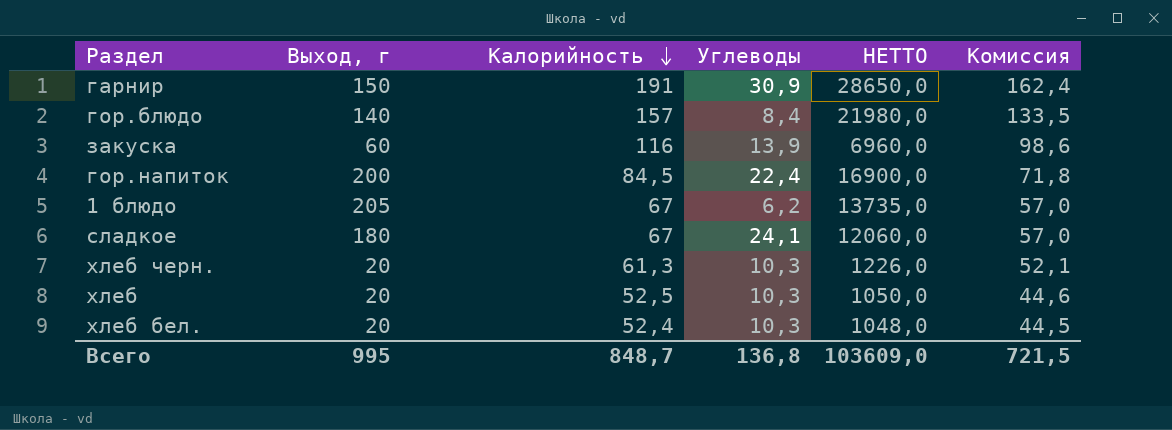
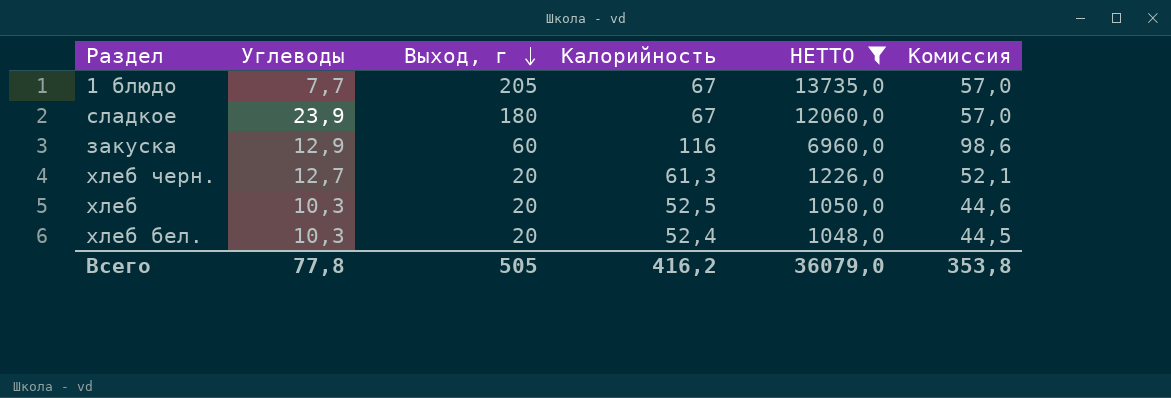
filter: none -> НЕТТО <= 13735,0
row order: Калорийность descending -> Выход, г descending
column Углеводы | position: 4 -> 2
1 блюдо | Углеводы: 6,2 -> 7,7
сладкое | Углеводы: 24,1 -> 23,9
закуска | Углеводы: 13,9 -> 12,9
хлеб черн. | Углеводы: 10,3 -> 12,7
Всего | Углеводы: 136,8 -> 77,8
Всего | Выход, г: 995 -> 505
Всего | Калорийность: 848,7 -> 416,2
Всего | НЕТТО: 103609,0 -> 36079,0
Всего | Комиссия: 721,5 -> 353,8

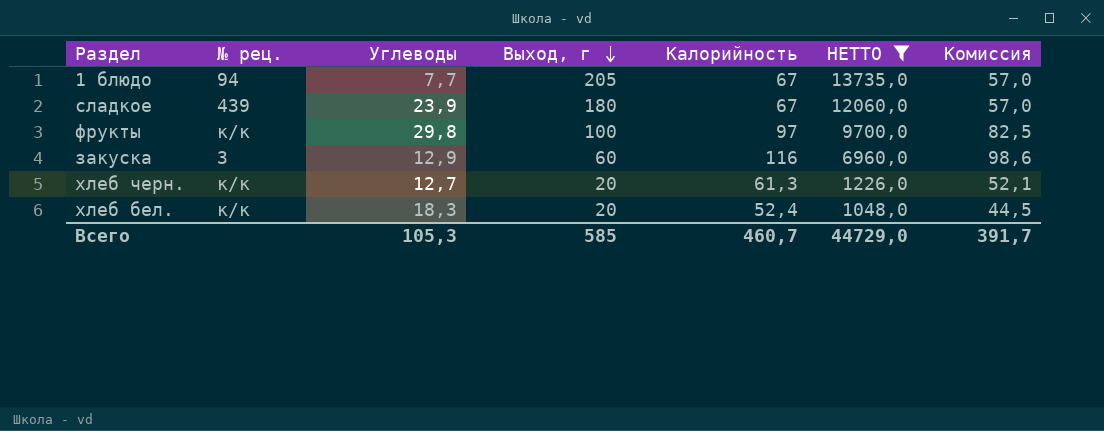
column № рец. | position: none -> 2
row хлеб: 10,3 | 20 | 52,5 | 1050,0 | 44,6 -> none
row фрукты: none -> к/к | 29,8 | 100 | 97 | 9700,0 | 82,5
хлеб бел. | Углеводы: 10,3 -> 18,3
Всего | Углеводы: 77,8 -> 105,3
Всего | Выход, г: 505 -> 585
Всего | Калорийность: 416,2 -> 460,7
Всего | НЕТТО: 36079,0 -> 44729,0
Всего | Комиссия: 353,8 -> 391,7

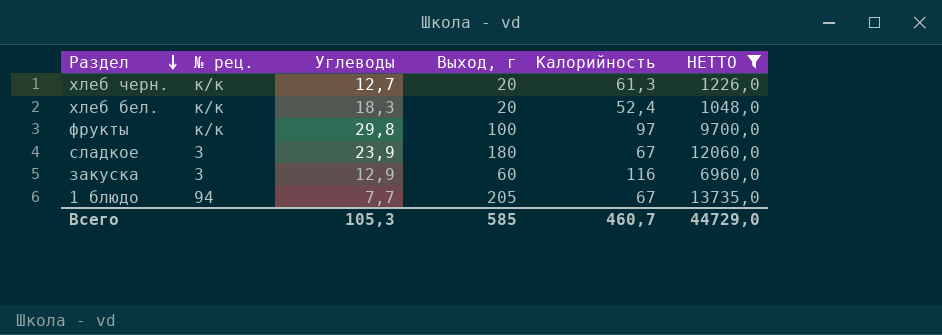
row order: Выход, г descending -> Раздел descending
column Комиссия | formula: [Калорийность] * 0,85 -> none
сладкое | № рец.: 439 -> 3

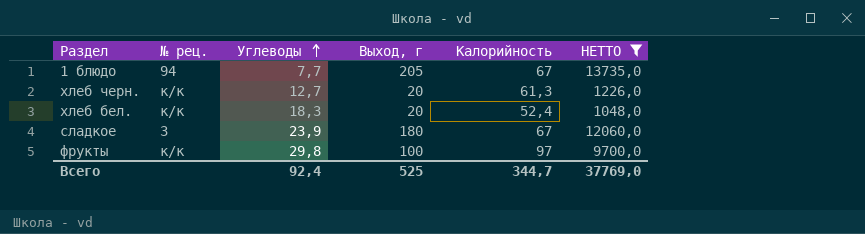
row order: Раздел descending -> Углеводы ascending
row закуска: 3 | 12,9 | 60 | 116 | 6960,0 -> none
Всего | Углеводы: 105,3 -> 92,4
Всего | Выход, г: 585 -> 525
Всего | Калорийность: 460,7 -> 344,7
Всего | НЕТТО: 44729,0 -> 37769,0

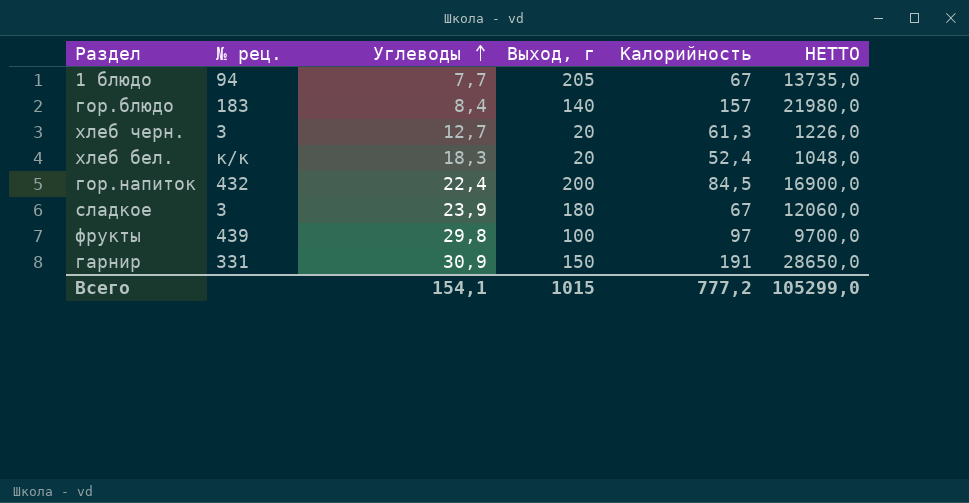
filter: НЕТТО <= 13735,0 -> none
хлеб черн. | № рец.: к/к -> 3
фрукты | № рец.: к/к -> 439
Всего | Углеводы: 92,4 -> 154,1
Всего | Выход, г: 525 -> 1015
Всего | Калорийность: 344,7 -> 777,2
Всего | НЕТТО: 37769,0 -> 105299,0

